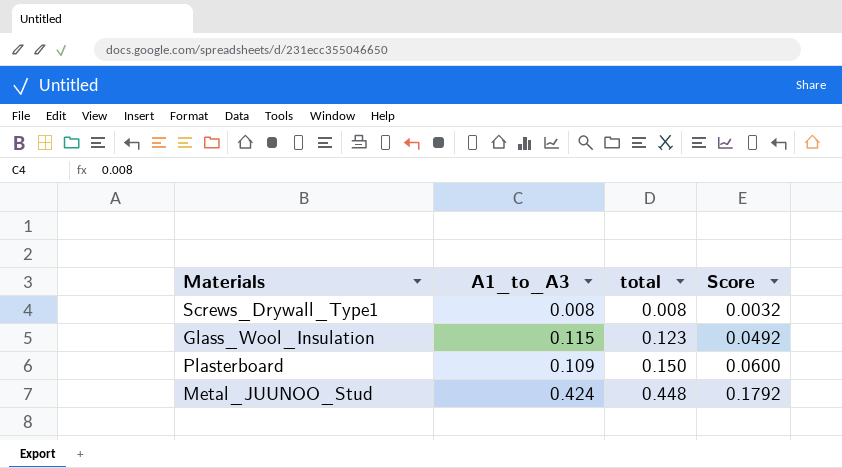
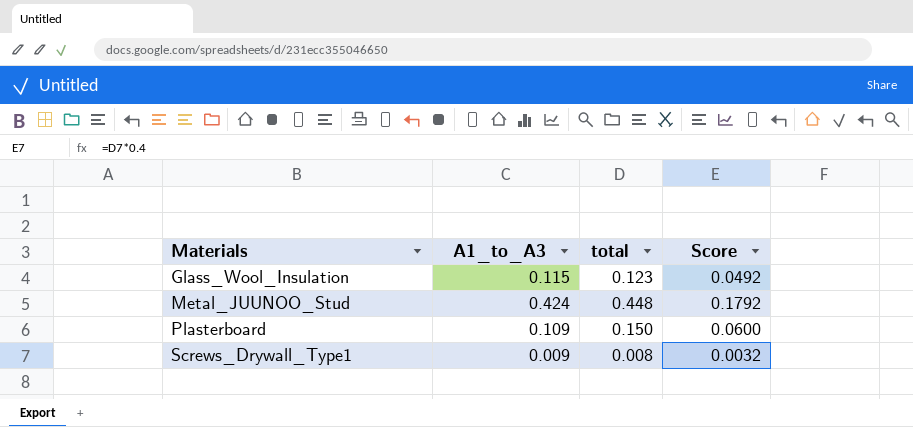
row order: total ascending -> Materials ascending
Screws_Drywall_Type1 | A1_to_A3: 0.008 -> 0.009

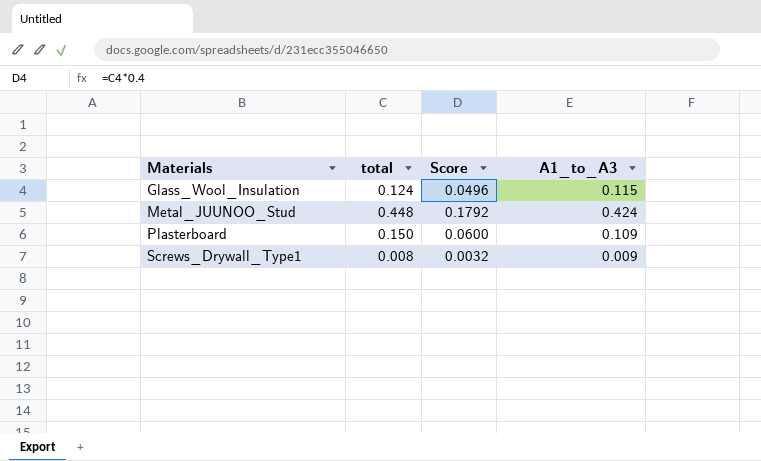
column A1_to_A3 | position: 2 -> 4
Glass_Wool_Insulation | total: 0.123 -> 0.124
Glass_Wool_Insulation | Score: 0.0492 -> 0.0496

